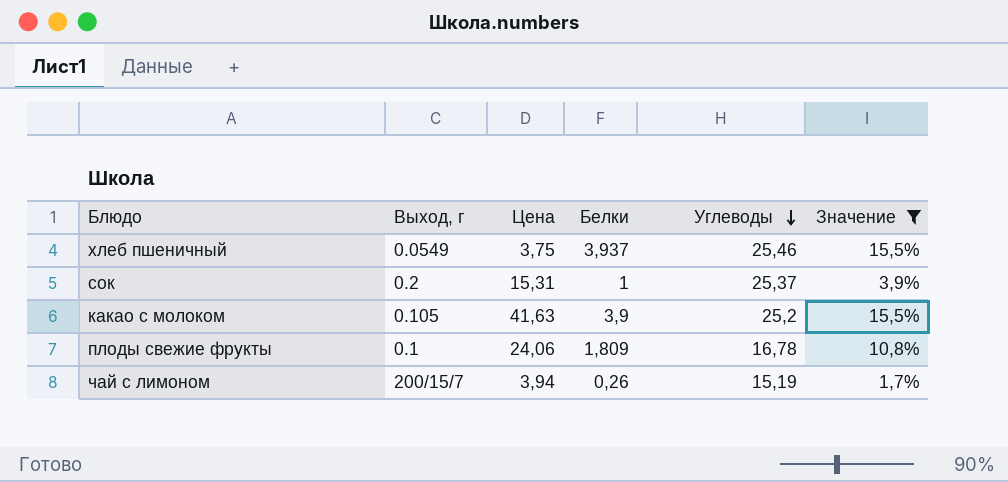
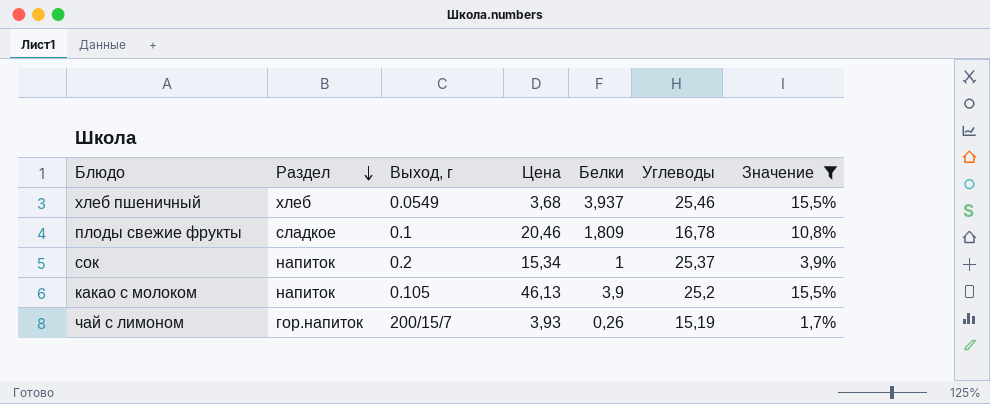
row order: Углеводы descending -> Раздел descending
column Раздел | position: none -> 2
хлеб пшеничный | Цена: 3,75 -> 3,68
плоды свежие фрукты | Цена: 24,06 -> 20,46
сок | Цена: 15,31 -> 15,34
какао с молоком | Цена: 41,63 -> 46,13
чай с лимоном | Цена: 3,94 -> 3,93

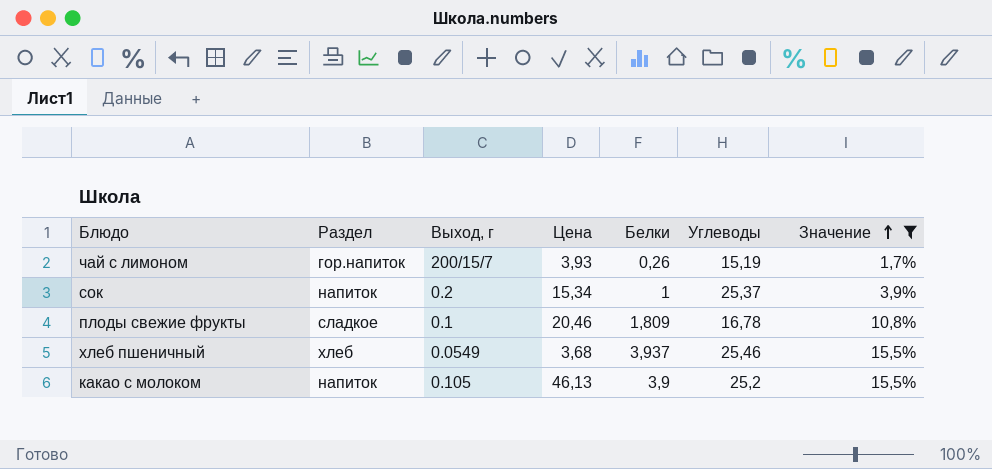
row order: Раздел descending -> Значение ascending

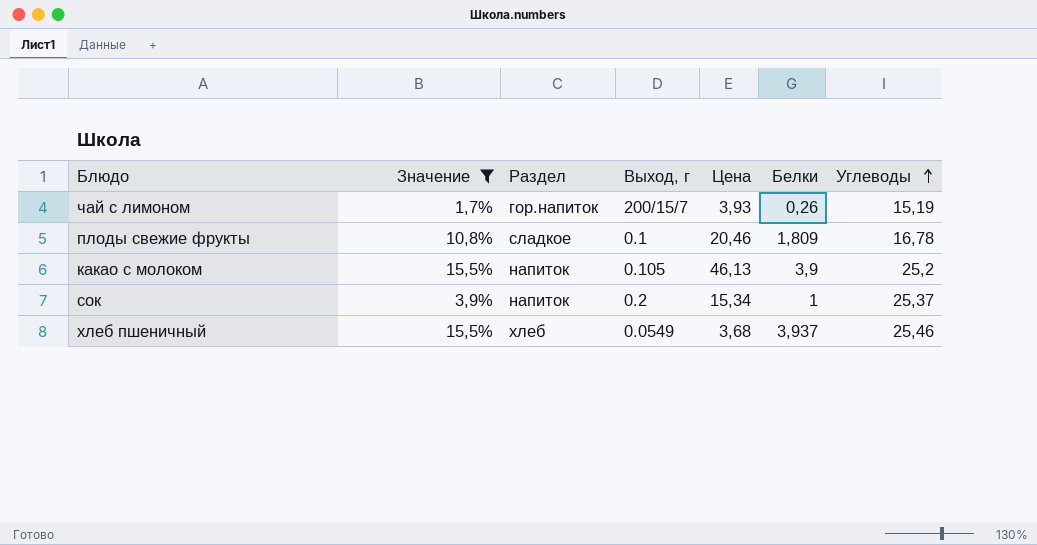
row order: Значение ascending -> Углеводы ascending
column Значение | position: 7 -> 2

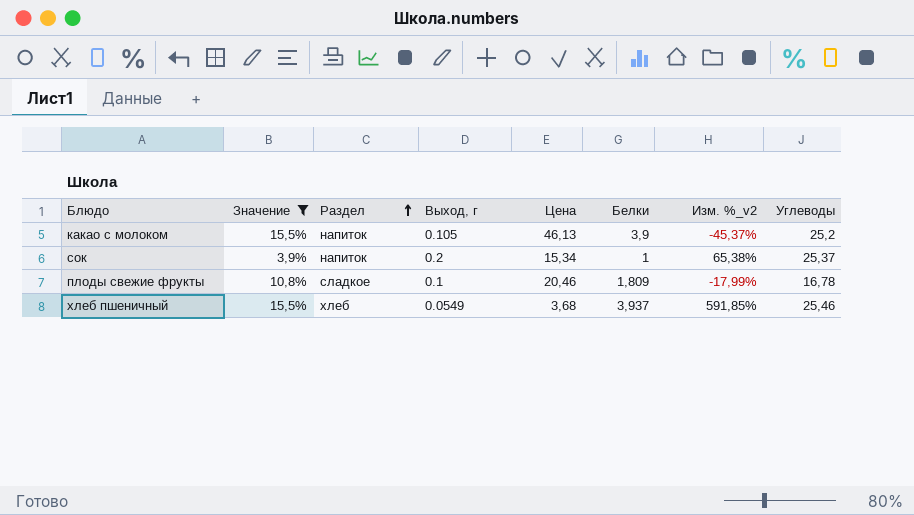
row order: Углеводы ascending -> Раздел ascending
column Изм. %_v2 | formula: none -> ([Углеводы] - [Цена]) / [Цена]
row чай с лимоном: 1,7% | гор.напиток | 200/15/7 | 3,93 | 0,26 | 15,19 -> none

